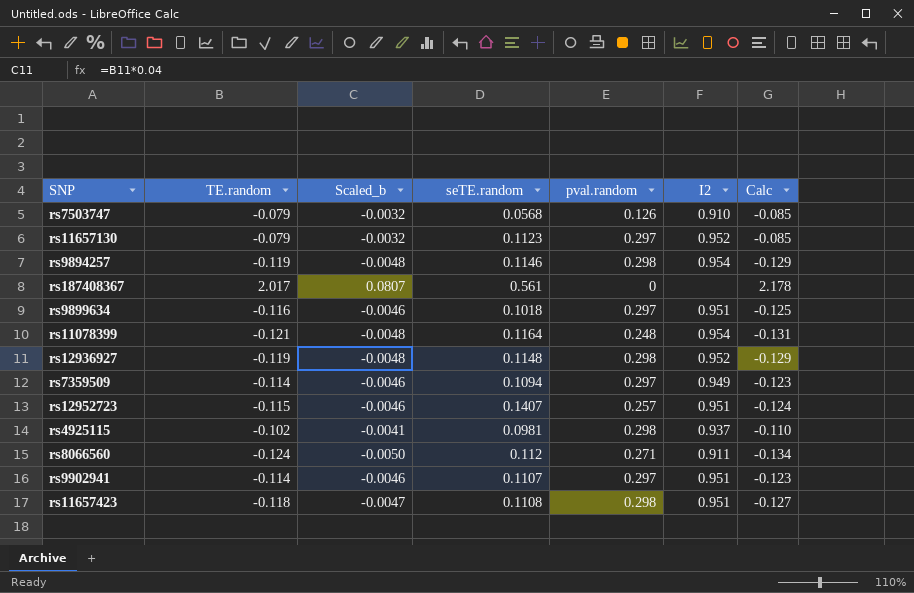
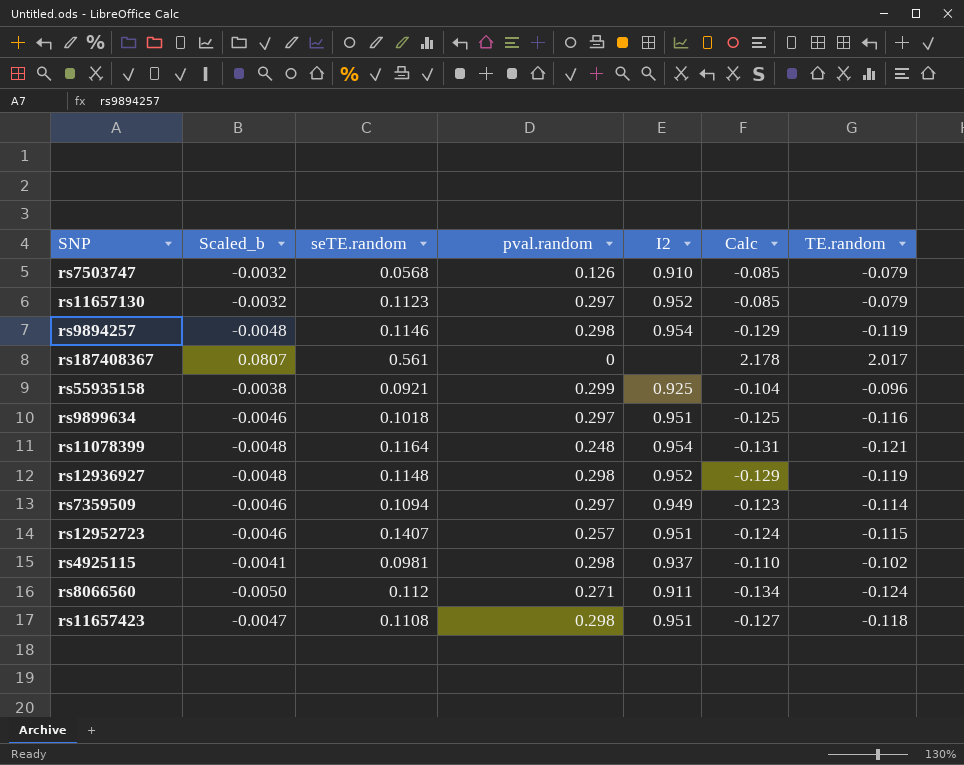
column TE.random | position: 2 -> 7
row rs9902941: -0.114 | -0.0046 | 0.1107 | 0.297 | 0.951 | -0.123 -> none
row rs55935158: none -> -0.0038 | 0.0921 | 0.299 | 0.925 | -0.104 | -0.096

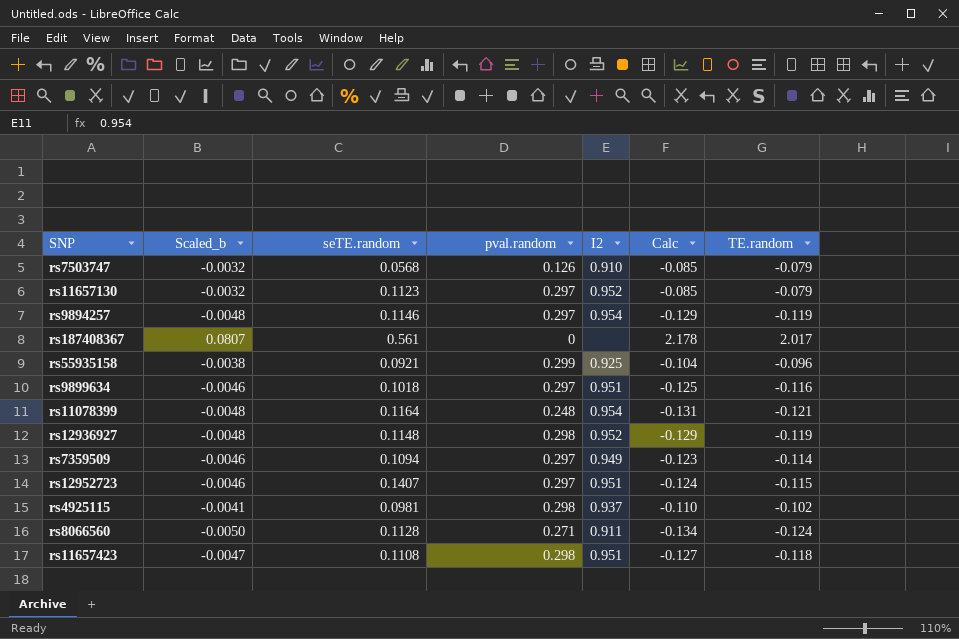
rs9894257 | pval.random: 0.298 -> 0.297
rs12952723 | pval.random: 0.257 -> 0.297
rs8066560 | seTE.random: 0.112 -> 0.1128

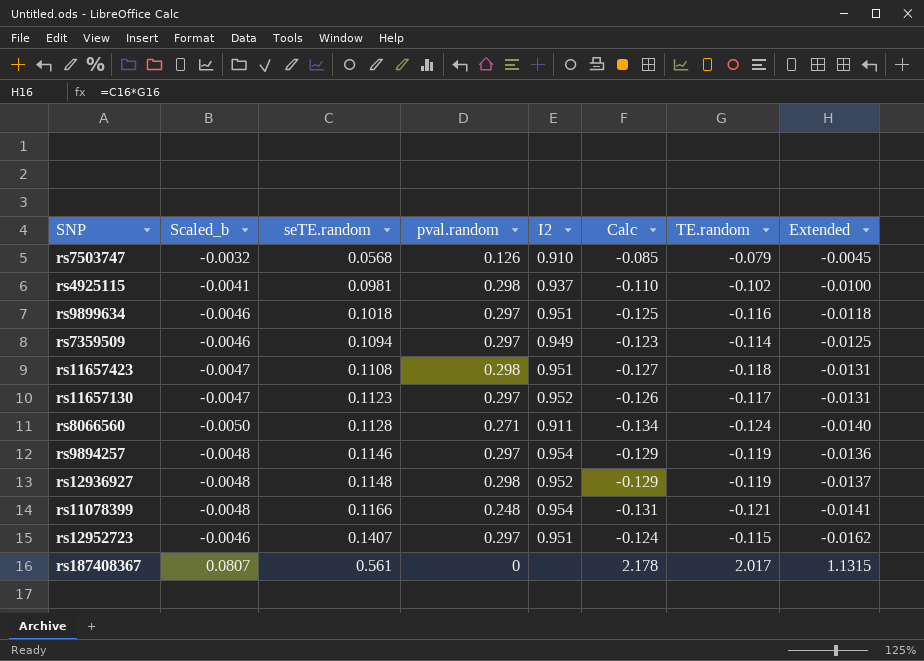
row order: none -> seTE.random ascending
column Extended | formula: none -> [seTE.random] * [TE.random]
row rs55935158: -0.0038 | 0.0921 | 0.299 | 0.925 | -0.104 | -0.096 -> none
rs11657130 | Scaled_b: -0.0032 -> -0.0047
rs11657130 | Calc: -0.085 -> -0.126
rs11657130 | TE.random: -0.079 -> -0.117
rs11078399 | seTE.random: 0.1164 -> 0.1166

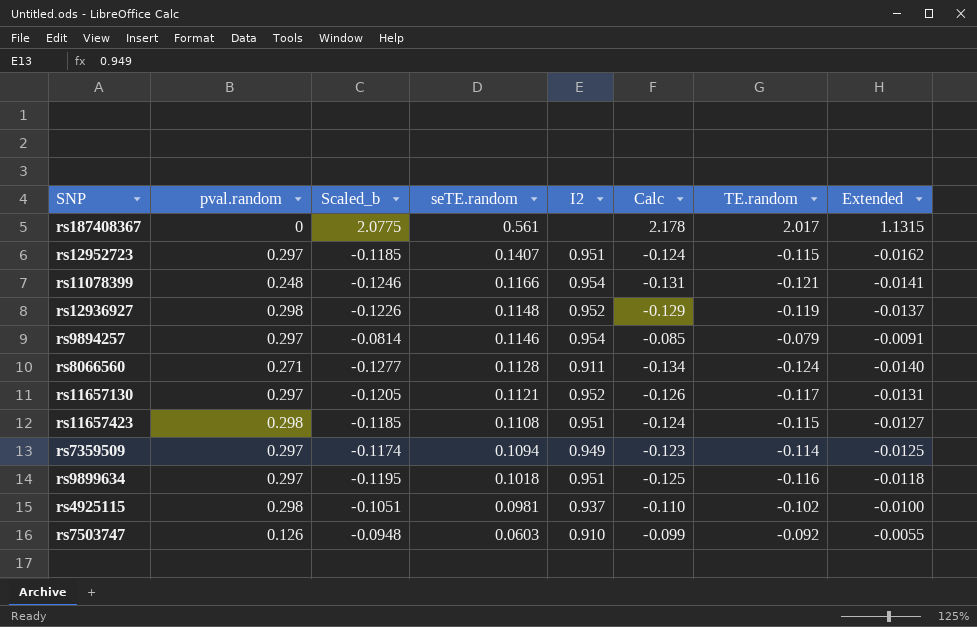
row order: seTE.random ascending -> seTE.random descending
column pval.random | position: 4 -> 2
column Scaled_b | formula: [TE.random] * 0.04 -> [TE.random] * 1.03
rs9894257 | Calc: -0.129 -> -0.085
rs9894257 | TE.random: -0.119 -> -0.079
rs9894257 | Extended: -0.0136 -> -0.0091
rs11657130 | seTE.random: 0.1123 -> 0.1121
rs11657423 | Calc: -0.127 -> -0.124
rs11657423 | TE.random: -0.118 -> -0.115
rs11657423 | Extended: -0.0131 -> -0.0127
rs7503747 | seTE.random: 0.0568 -> 0.0603
rs7503747 | Calc: -0.085 -> -0.099
rs7503747 | TE.random: -0.079 -> -0.092
rs7503747 | Extended: -0.0045 -> -0.0055

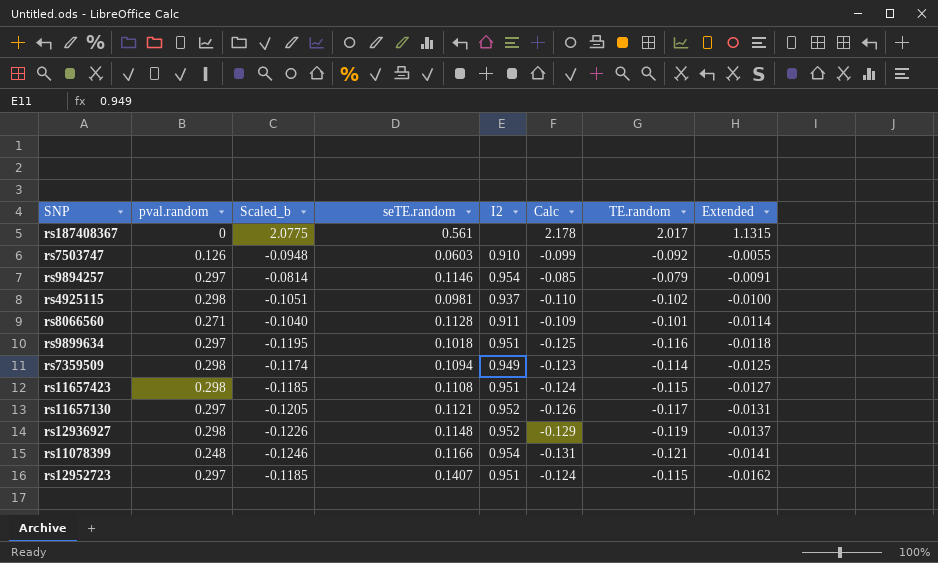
row order: seTE.random descending -> Extended descending
rs8066560 | Scaled_b: -0.1277 -> -0.1040
rs8066560 | Calc: -0.134 -> -0.109
rs8066560 | TE.random: -0.124 -> -0.101
rs8066560 | Extended: -0.0140 -> -0.0114
rs7359509 | pval.random: 0.297 -> 0.298

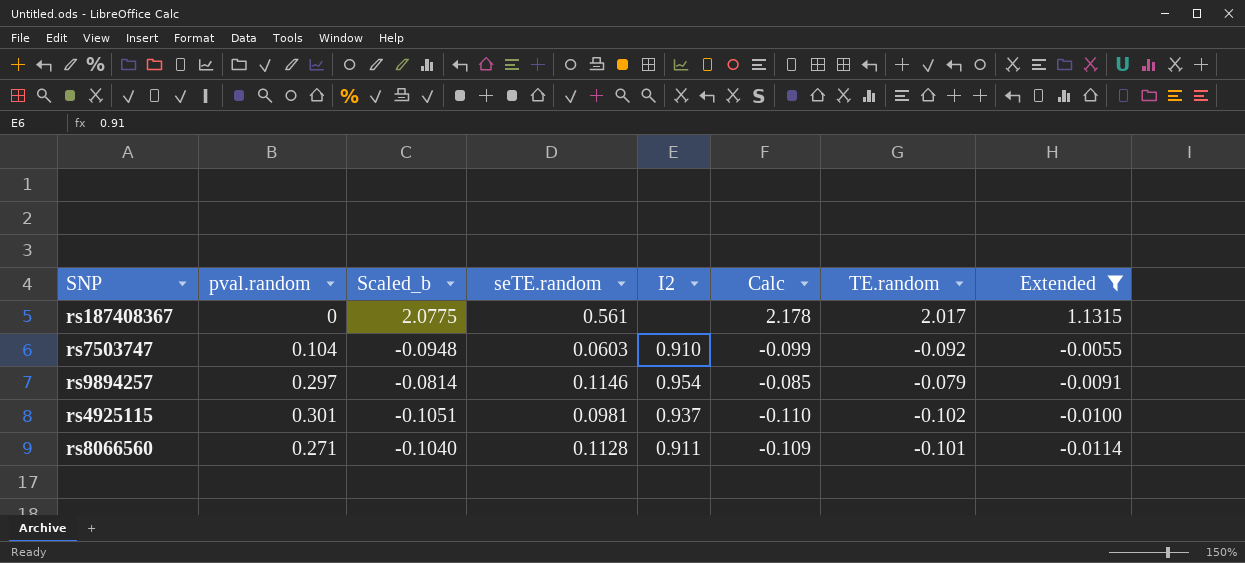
filter: none -> Extended >= -0.0114
rs7503747 | pval.random: 0.126 -> 0.104
rs4925115 | pval.random: 0.298 -> 0.301

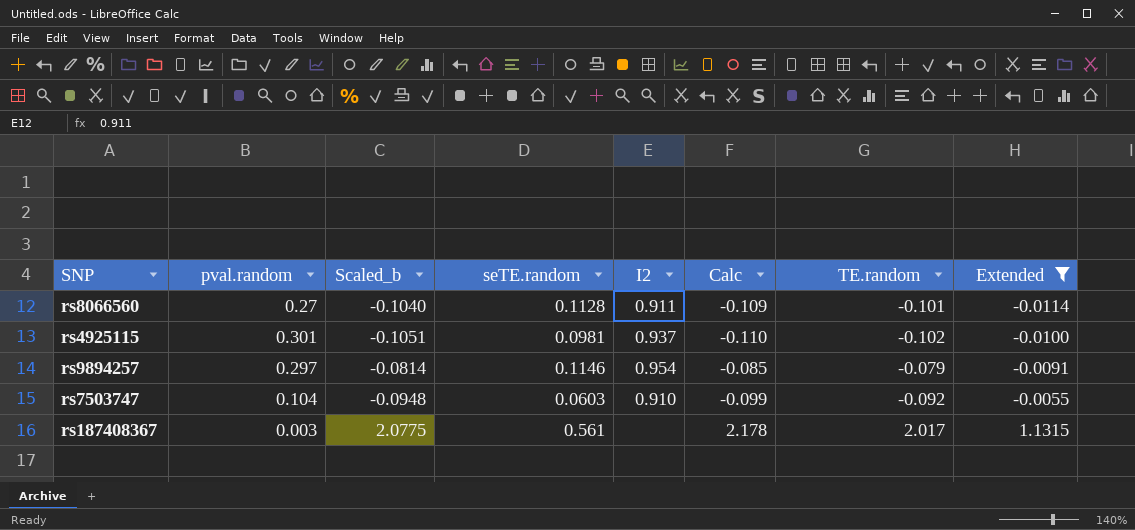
row order: Extended descending -> Extended ascending
rs8066560 | pval.random: 0.271 -> 0.27
rs187408367 | pval.random: 0 -> 0.003

